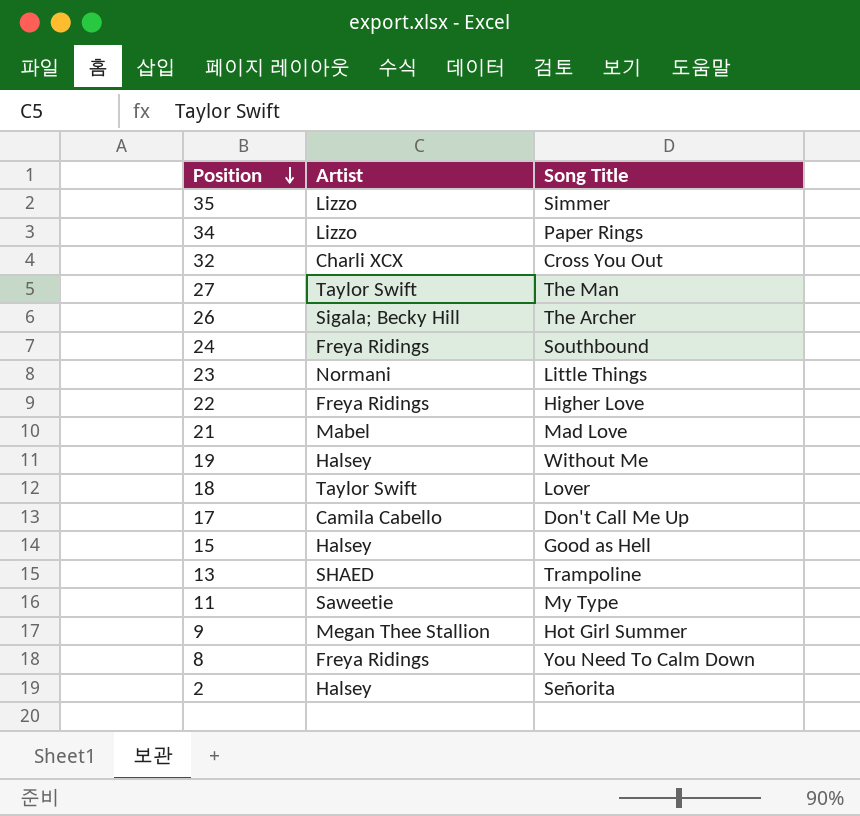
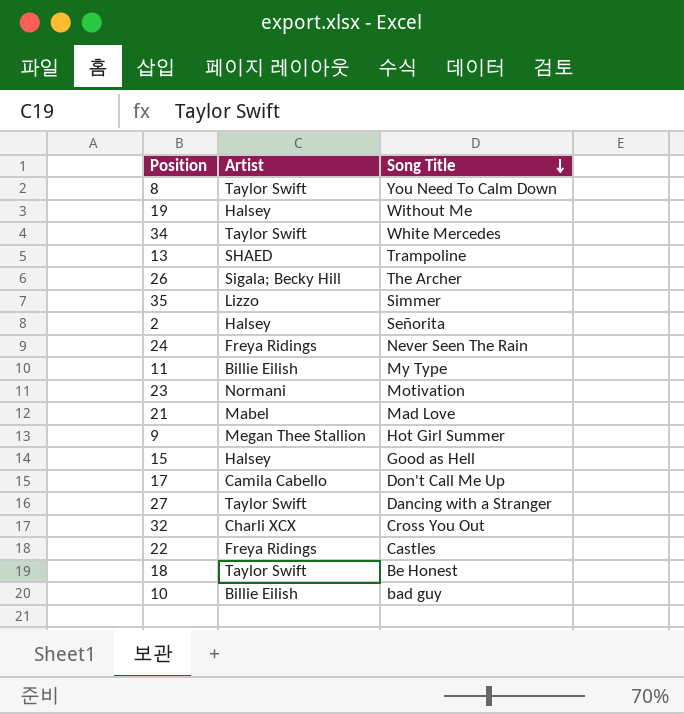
row order: Position descending -> Song Title descending
8 | Artist: Freya Ridings -> Taylor Swift
34 | Artist: Lizzo -> Taylor Swift
34 | Song Title: Paper Rings -> White Mercedes
24 | Song Title: Southbound -> Never Seen The Rain
11 | Artist: Saweetie -> Billie Eilish
23 | Song Title: Little Things -> Motivation
27 | Song Title: The Man -> Dancing with a Stranger
22 | Song Title: Higher Love -> Castles
18 | Song Title: Lover -> Be Honest
row 10: none -> Billie Eilish | bad guy

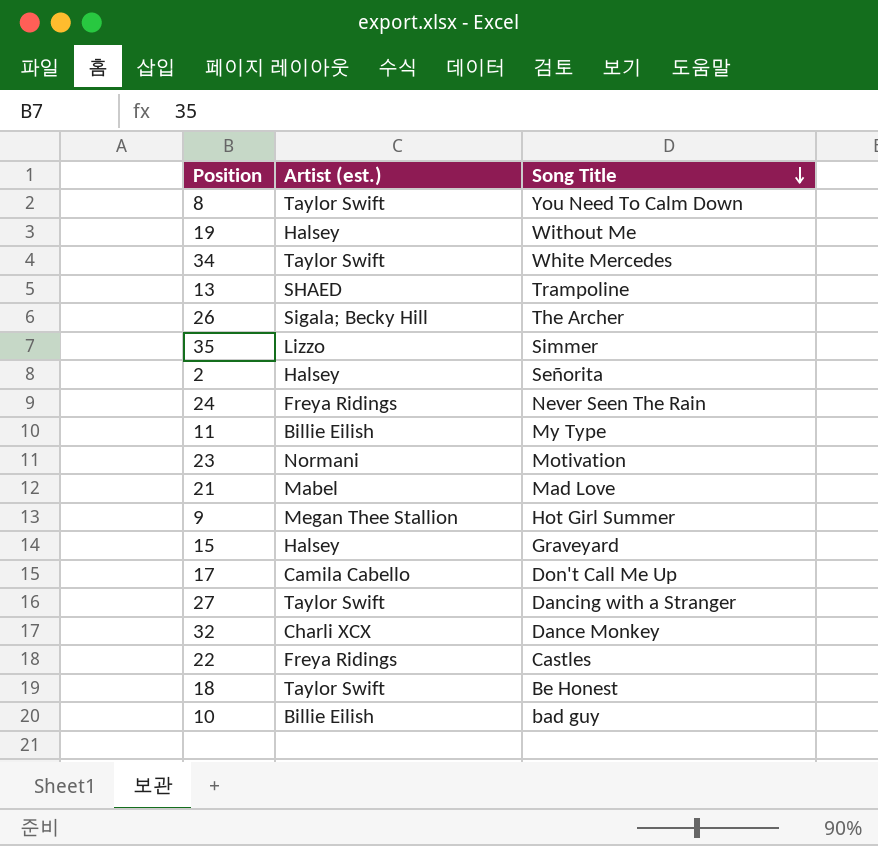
column name: Artist -> Artist (est.)
15 | Song Title: Good as Hell -> Graveyard
32 | Song Title: Cross You Out -> Dance Monkey

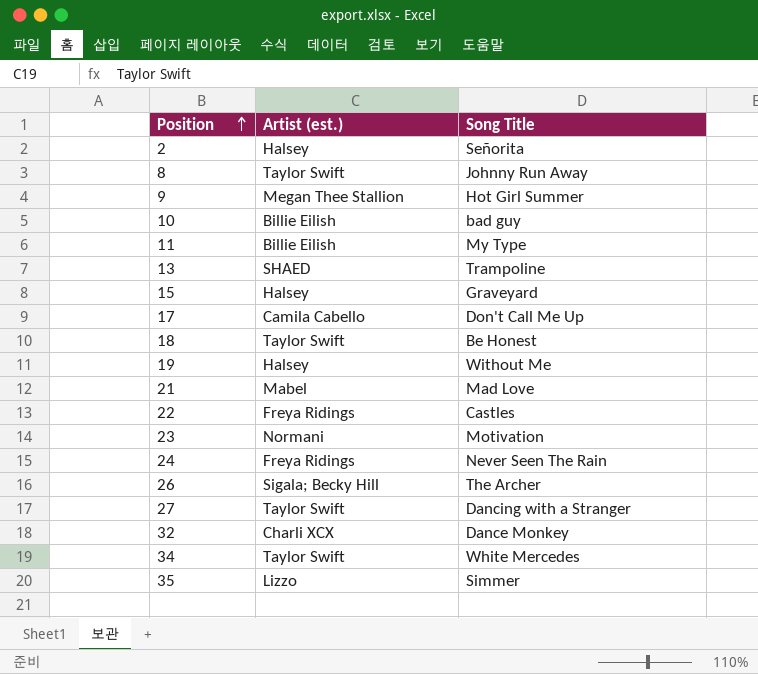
row order: Song Title descending -> Position ascending
8 | Song Title: You Need To Calm Down -> Johnny Run Away

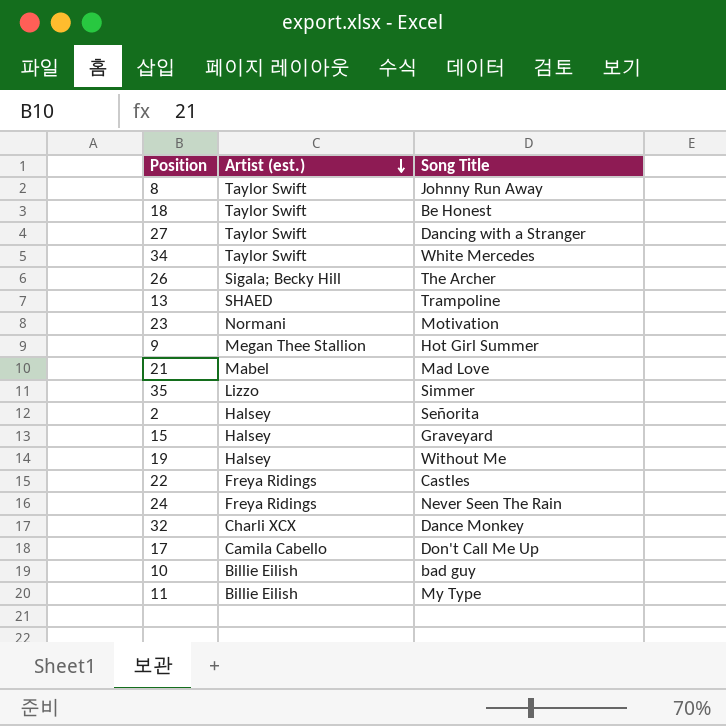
row order: Position ascending -> Artist (est.) descending

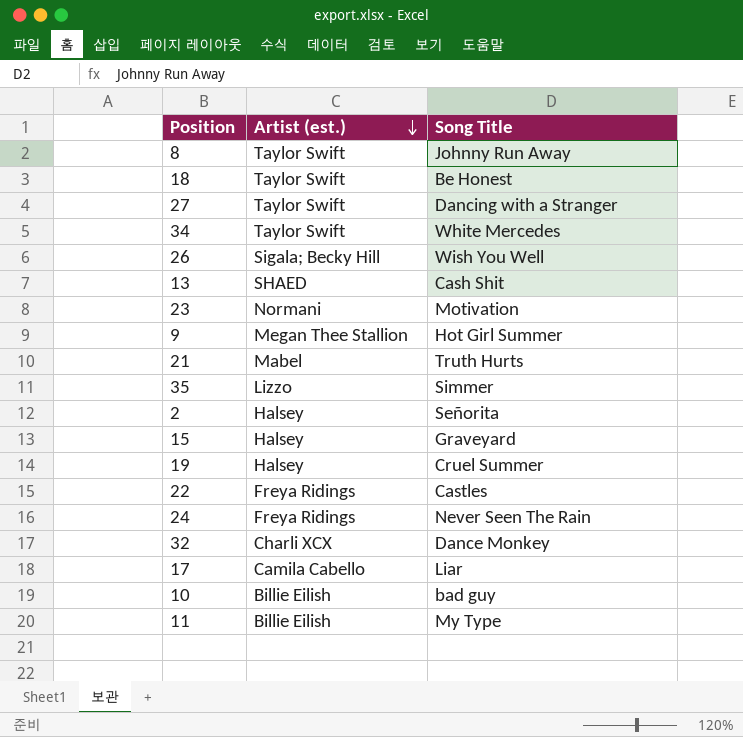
26 | Song Title: The Archer -> Wish You Well
13 | Song Title: Trampoline -> Cash Shit
21 | Song Title: Mad Love -> Truth Hurts
19 | Song Title: Without Me -> Cruel Summer
17 | Song Title: Don't Call Me Up -> Liar

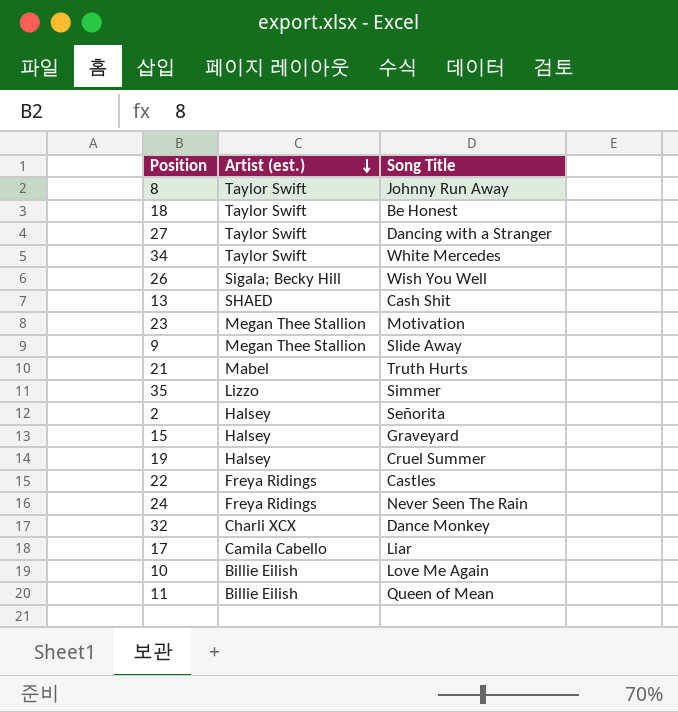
23 | Artist (est.): Normani -> Megan Thee Stallion
9 | Song Title: Hot Girl Summer -> Slide Away
10 | Song Title: bad guy -> Love Me Again
11 | Song Title: My Type -> Queen of Mean

